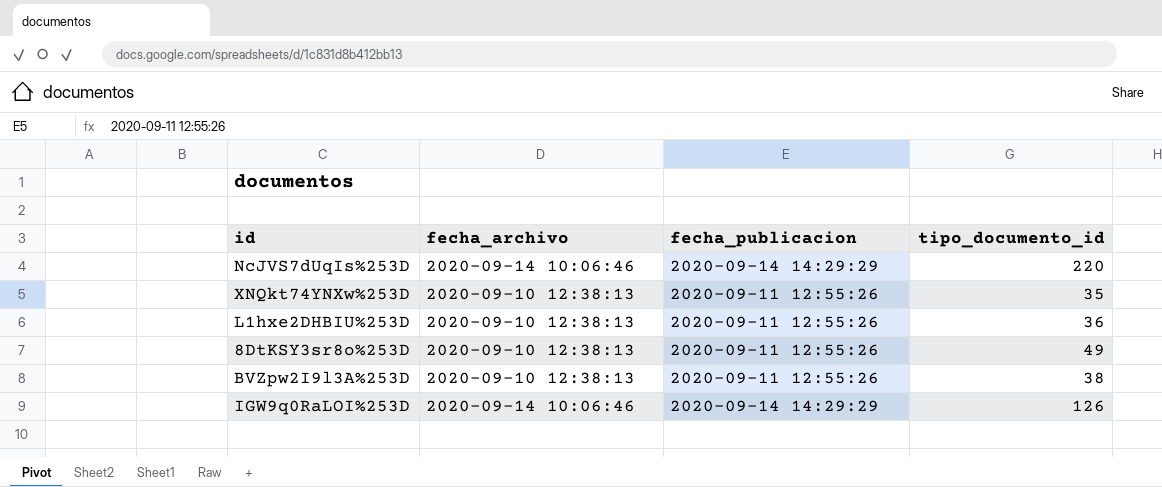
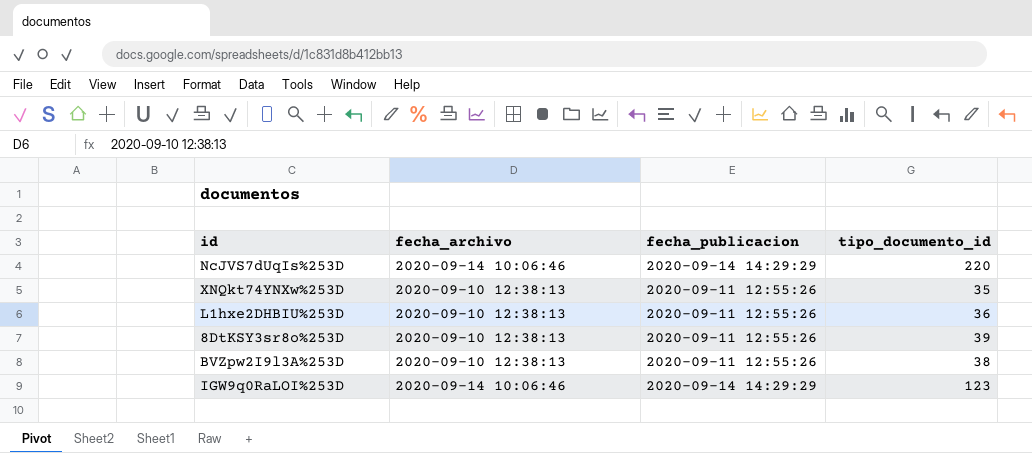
8DtKSY3sr8o%253D | tipo_documento_id: 49 -> 39
IGW9q0RaLOI%253D | tipo_documento_id: 126 -> 123

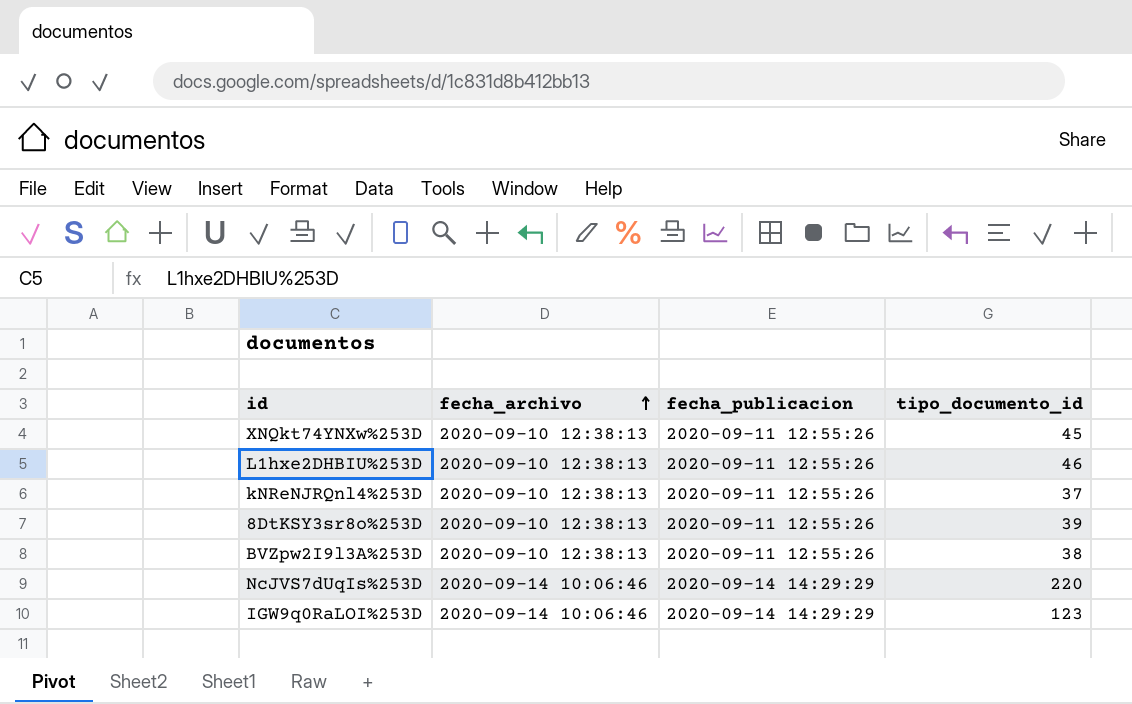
row order: none -> fecha_archivo ascending
XNQkt74YNXw%253D | tipo_documento_id: 35 -> 45
L1hxe2DHBIU%253D | tipo_documento_id: 36 -> 46
row kNReNJRQnl4%253D: none -> 2020-09-10 12:38:13 | 2020-09-11 12:55:26 | 37

